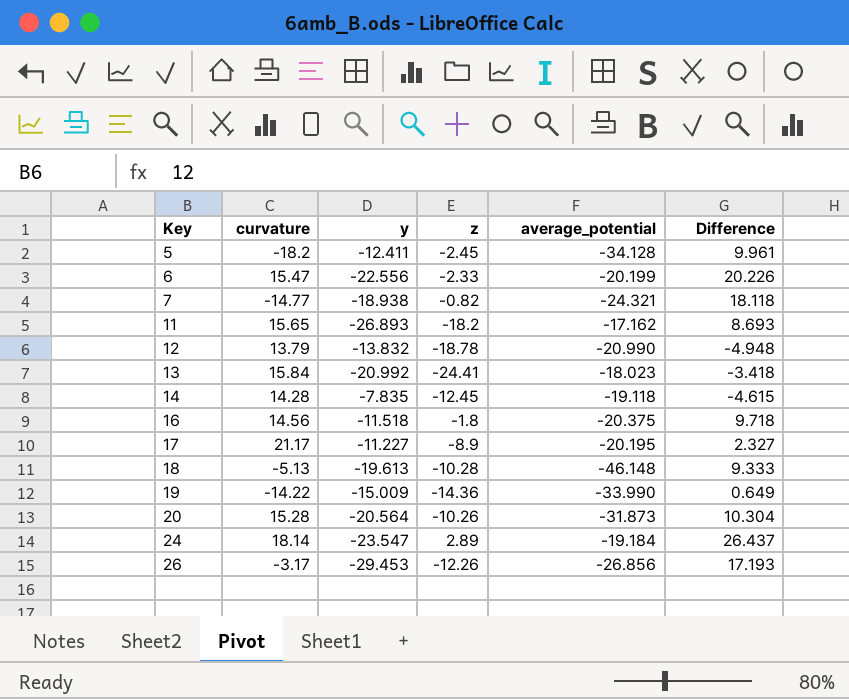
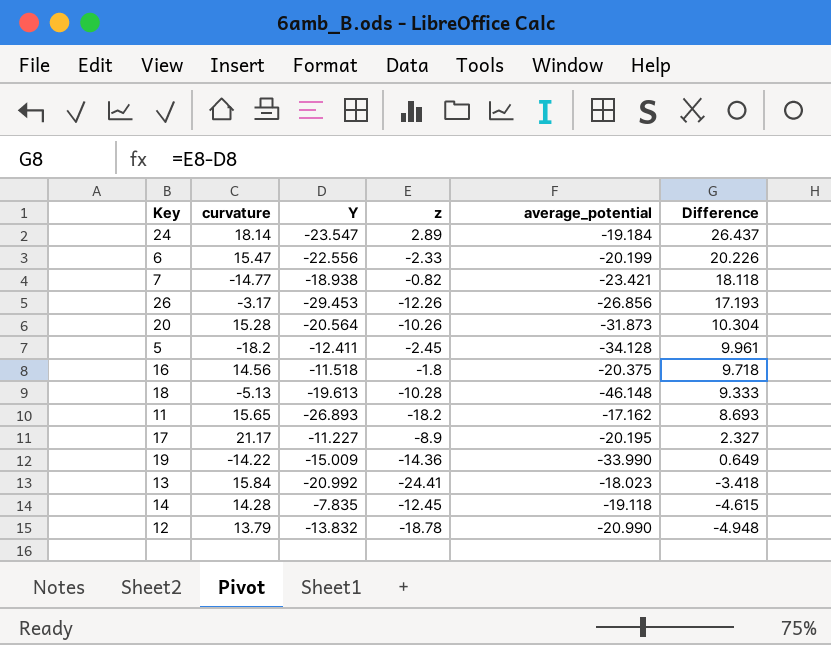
row order: Key ascending -> Difference descending
column name: y -> Y
7 | average_potential: -24.321 -> -23.421

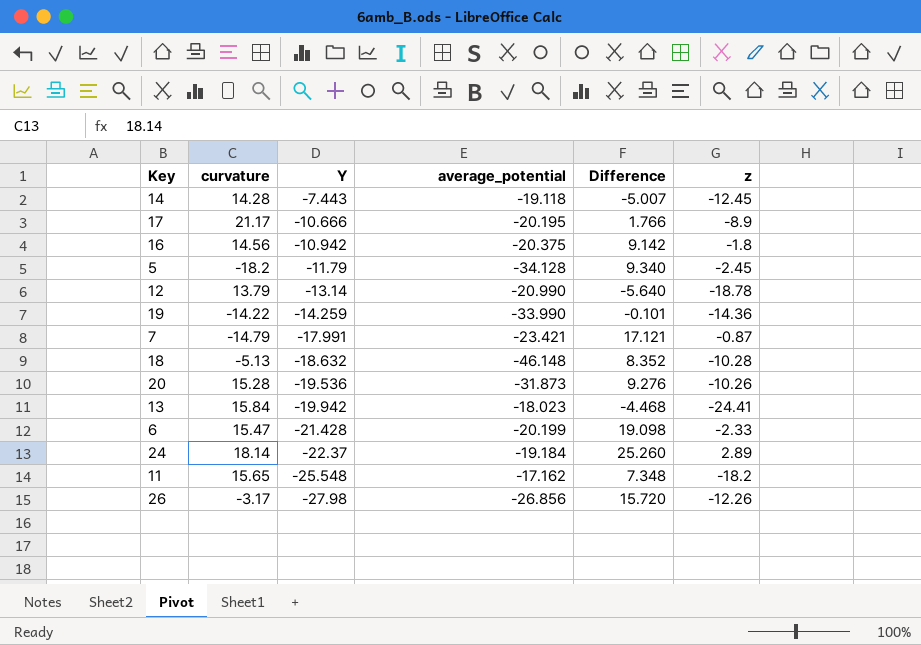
row order: Difference descending -> Y descending
column z | position: 4 -> 6
14 | Y: -7.835 -> -7.443
14 | Difference: -4.615 -> -5.007
17 | Y: -11.227 -> -10.666
17 | Difference: 2.327 -> 1.766
16 | Y: -11.518 -> -10.942
16 | Difference: 9.718 -> 9.142
5 | Y: -12.411 -> -11.79
5 | Difference: 9.961 -> 9.340
12 | Y: -13.832 -> -13.14
12 | Difference: -4.948 -> -5.640
19 | Y: -15.009 -> -14.259
19 | Difference: 0.649 -> -0.101
7 | curvature: -14.77 -> -14.79
7 | Y: -18.938 -> -17.991
7 | Difference: 18.118 -> 17.121
7 | z: -0.82 -> -0.87
18 | Y: -19.613 -> -18.632
18 | Difference: 9.333 -> 8.352
20 | Y: -20.564 -> -19.536
20 | Difference: 10.304 -> 9.276
13 | Y: -20.992 -> -19.942
13 | Difference: -3.418 -> -4.468
6 | Y: -22.556 -> -21.428
6 | Difference: 20.226 -> 19.098
24 | Y: -23.547 -> -22.37
24 | Difference: 26.437 -> 25.260
11 | Y: -26.893 -> -25.548
11 | Difference: 8.693 -> 7.348
26 | Y: -29.453 -> -27.98
26 | Difference: 17.193 -> 15.720

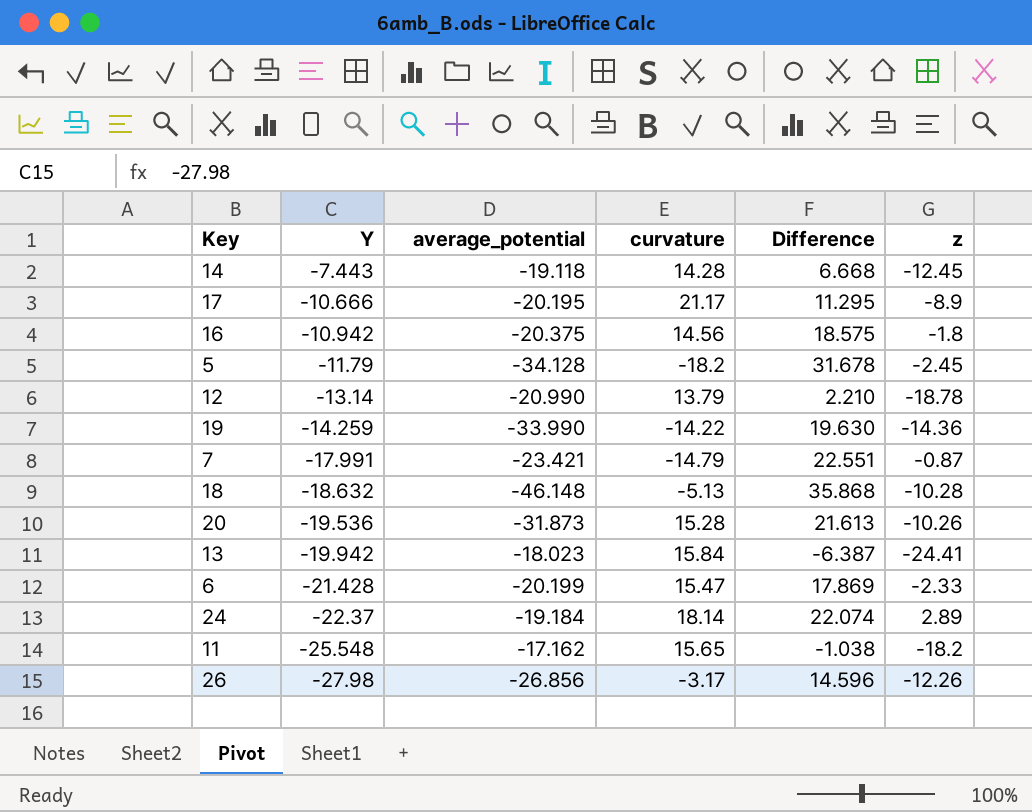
column curvature | position: 2 -> 4
column Difference | formula: [z] - [Y] -> [z] - [average_potential]

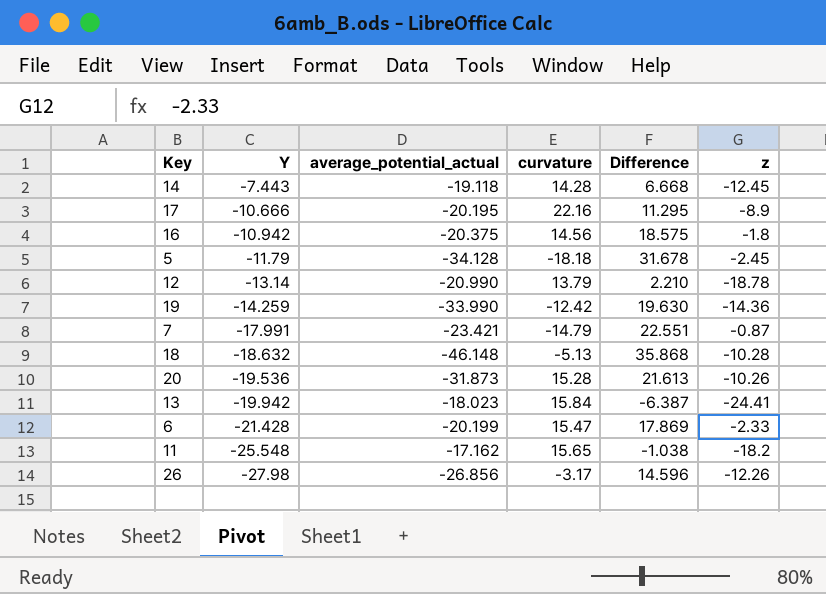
column name: average_potential -> average_potential_actual
row 24: -22.37 | -19.184 | 18.14 | 22.074 | 2.89 -> none
17 | curvature: 21.17 -> 22.16
5 | curvature: -18.2 -> -18.18
19 | curvature: -14.22 -> -12.42

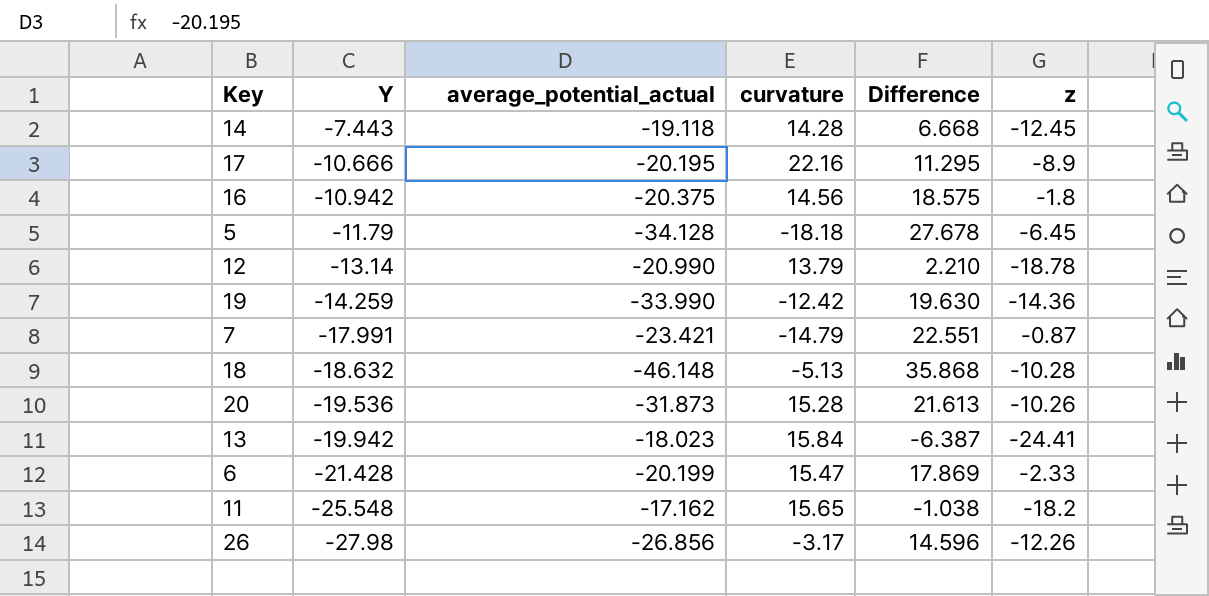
5 | Difference: 31.678 -> 27.678
5 | z: -2.45 -> -6.45

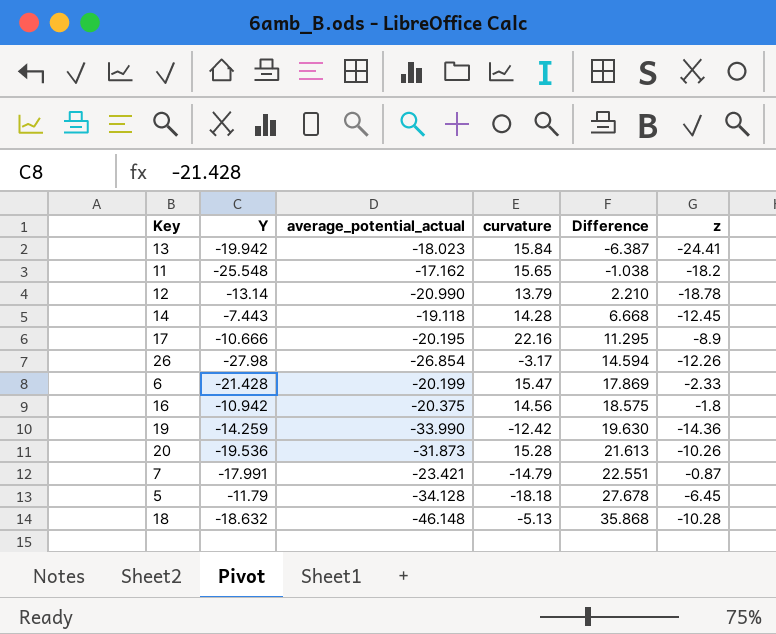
row order: Y descending -> Difference ascending
26 | average_potential_actual: -26.856 -> -26.854
26 | Difference: 14.596 -> 14.594

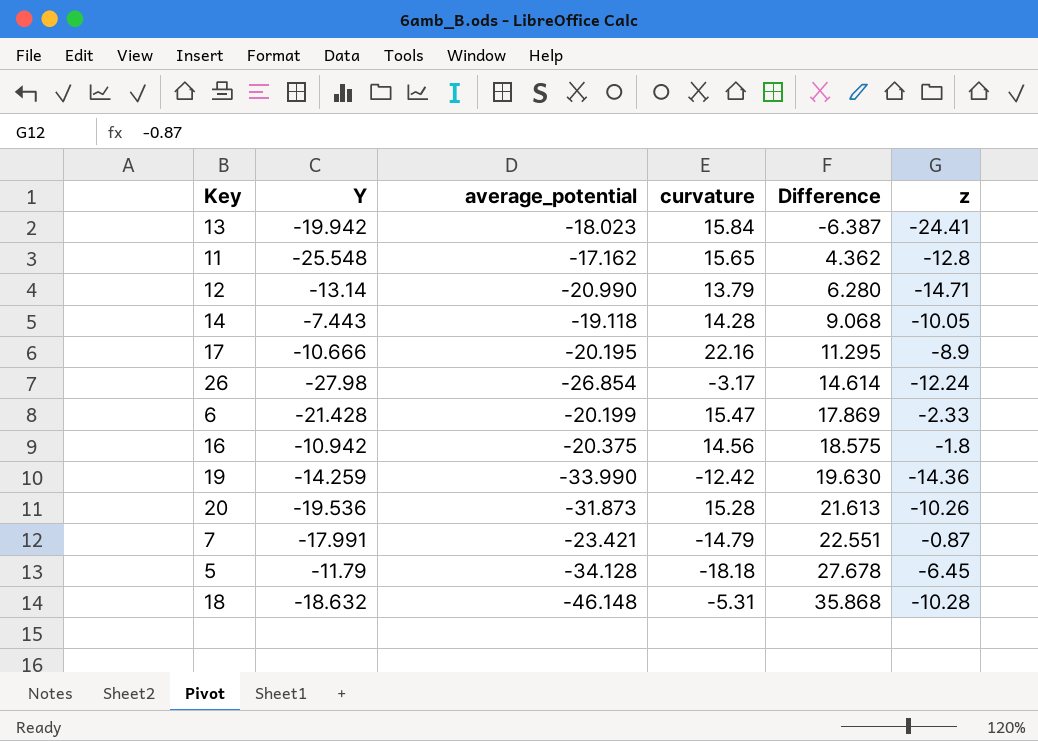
column name: average_potential_actual -> average_potential
11 | Difference: -1.038 -> 4.362
11 | z: -18.2 -> -12.8
12 | Difference: 2.210 -> 6.280
12 | z: -18.78 -> -14.71
14 | Difference: 6.668 -> 9.068
14 | z: -12.45 -> -10.05
26 | Difference: 14.594 -> 14.614
26 | z: -12.26 -> -12.24
18 | curvature: -5.13 -> -5.31

